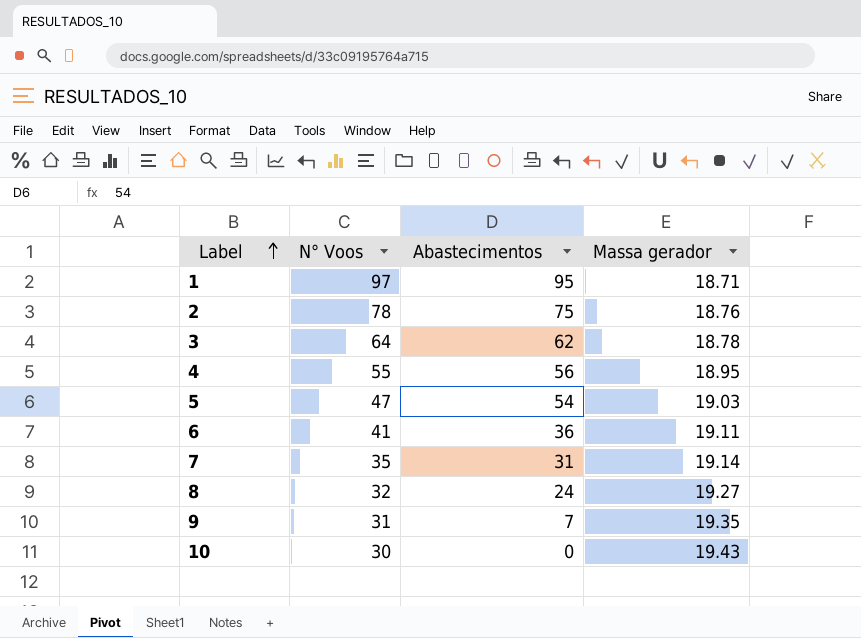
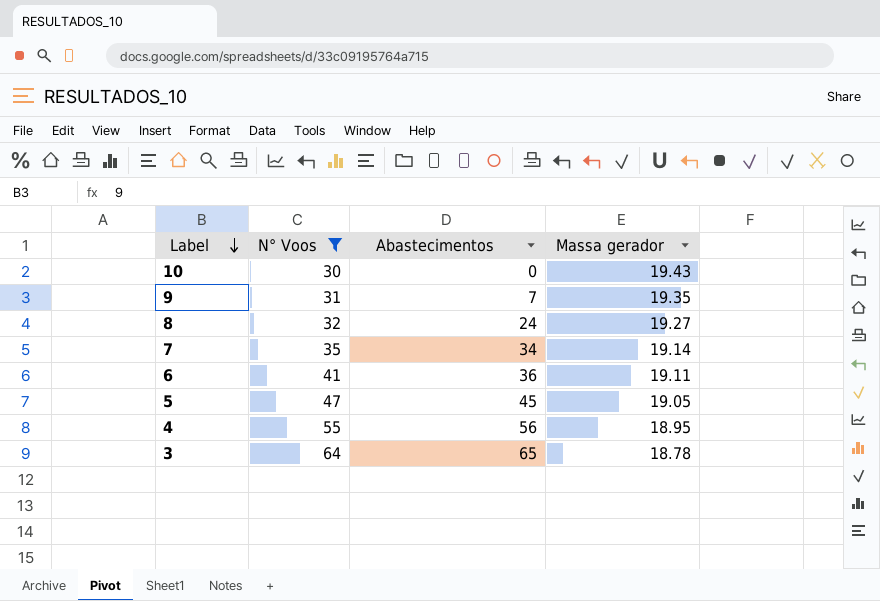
filter: none -> N° Voos <= 64
row order: Label ascending -> Label descending
7 | Abastecimentos: 31 -> 34
5 | Abastecimentos: 54 -> 45
5 | Massa gerador: 19.03 -> 19.05
3 | Abastecimentos: 62 -> 65

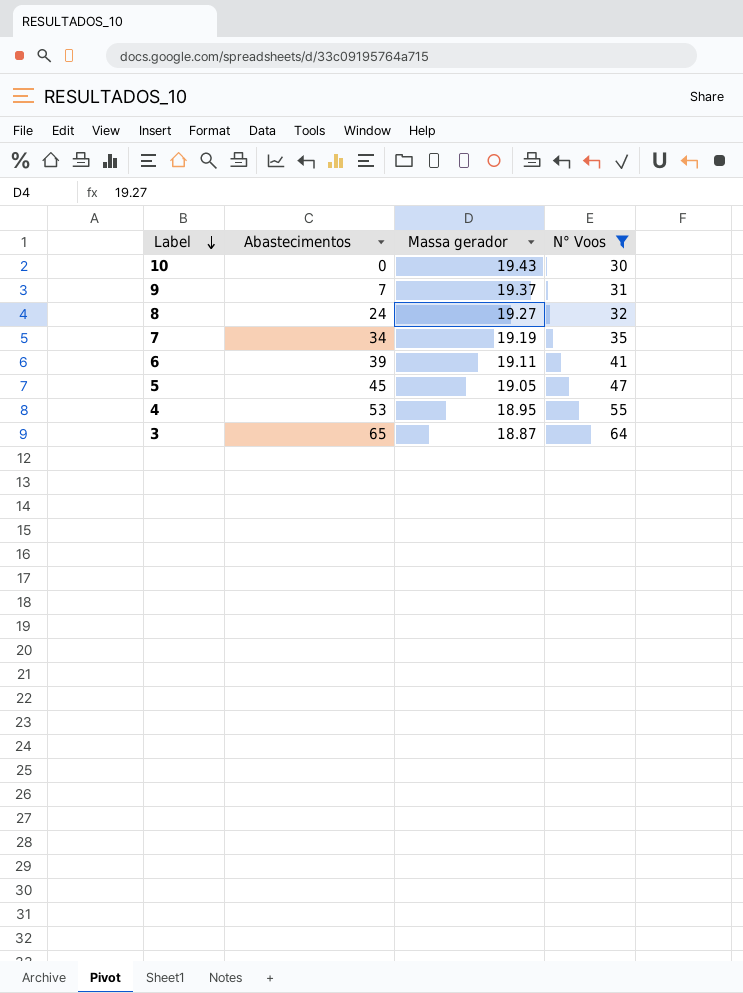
column N° Voos | position: 2 -> 4
9 | Massa gerador: 19.35 -> 19.37
7 | Massa gerador: 19.14 -> 19.19
6 | Abastecimentos: 36 -> 39
4 | Abastecimentos: 56 -> 53
3 | Massa gerador: 18.78 -> 18.87

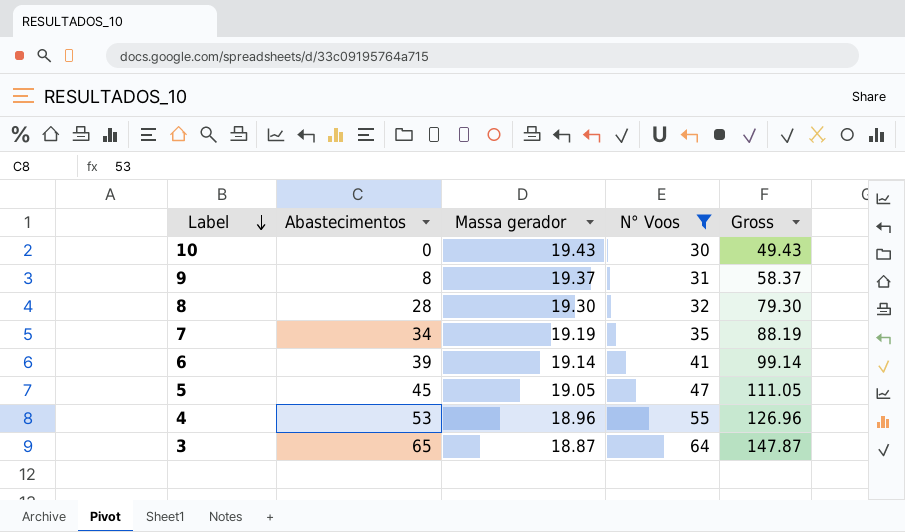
column Gross | formula: none -> [Abastecimentos] + [Massa gerador] + [N° Voos]
9 | Abastecimentos: 7 -> 8
8 | Abastecimentos: 24 -> 28
8 | Massa gerador: 19.27 -> 19.30
6 | Massa gerador: 19.11 -> 19.14
4 | Massa gerador: 18.95 -> 18.96

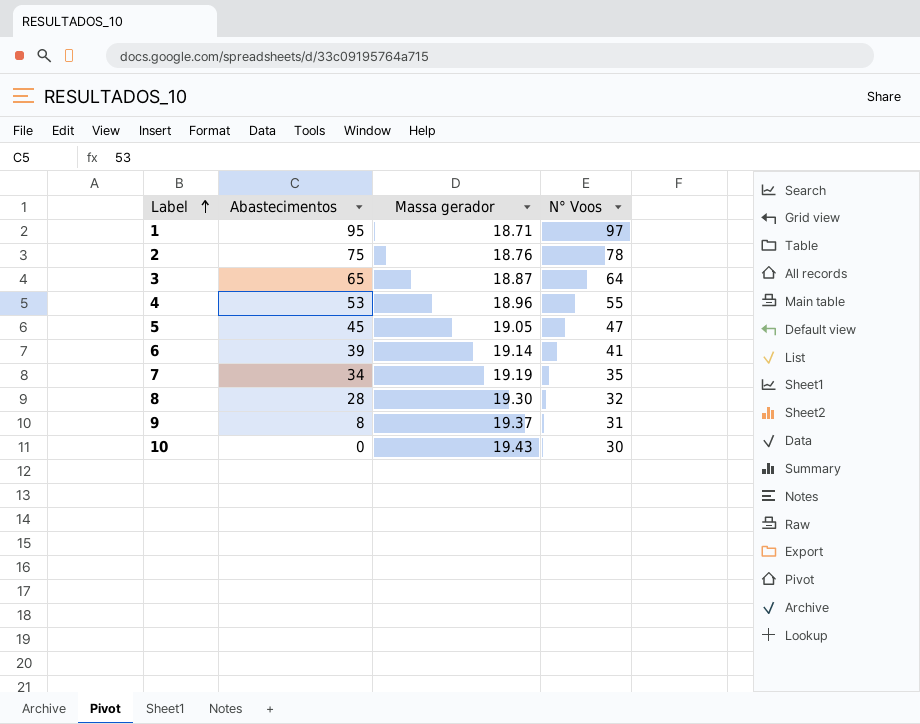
filter: N° Voos <= 64 -> none
row order: Label descending -> Label ascending
column Gross | formula: [Abastecimentos] + [Massa gerador] + [N° Voos] -> none

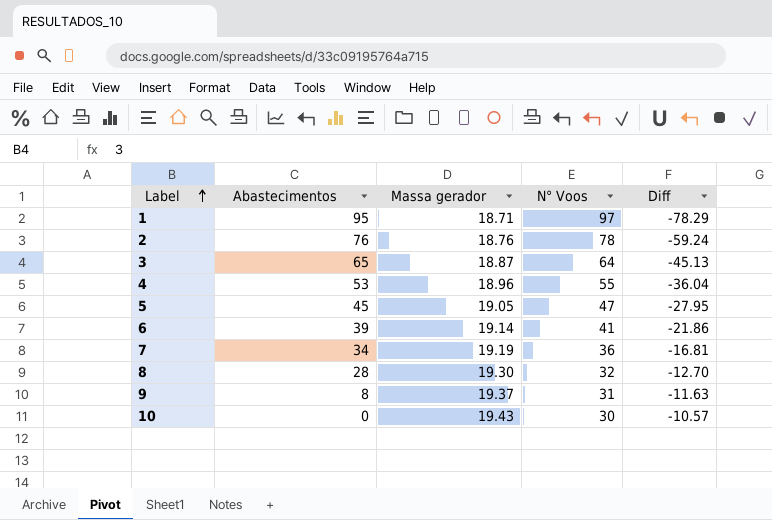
column Diff | formula: none -> [Massa gerador] - [N° Voos]
2 | Abastecimentos: 75 -> 76
7 | N° Voos: 35 -> 36

